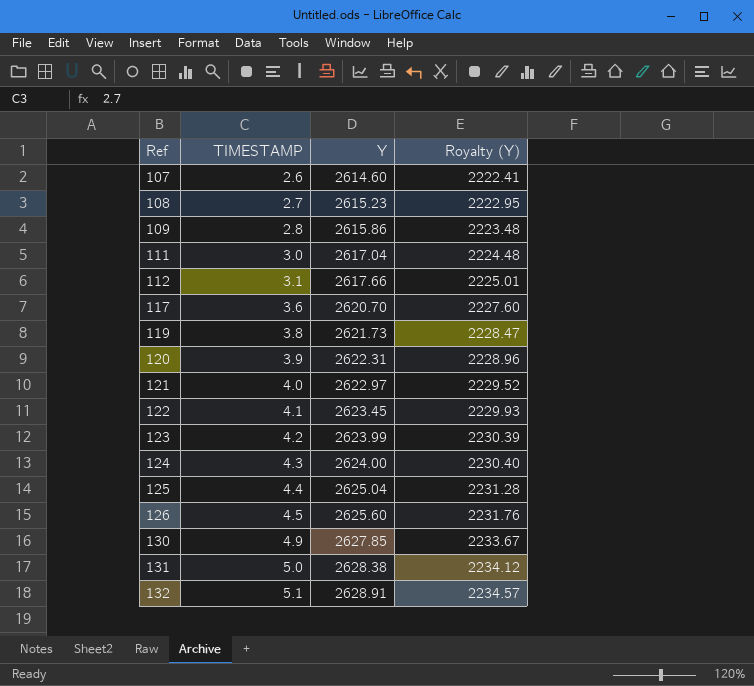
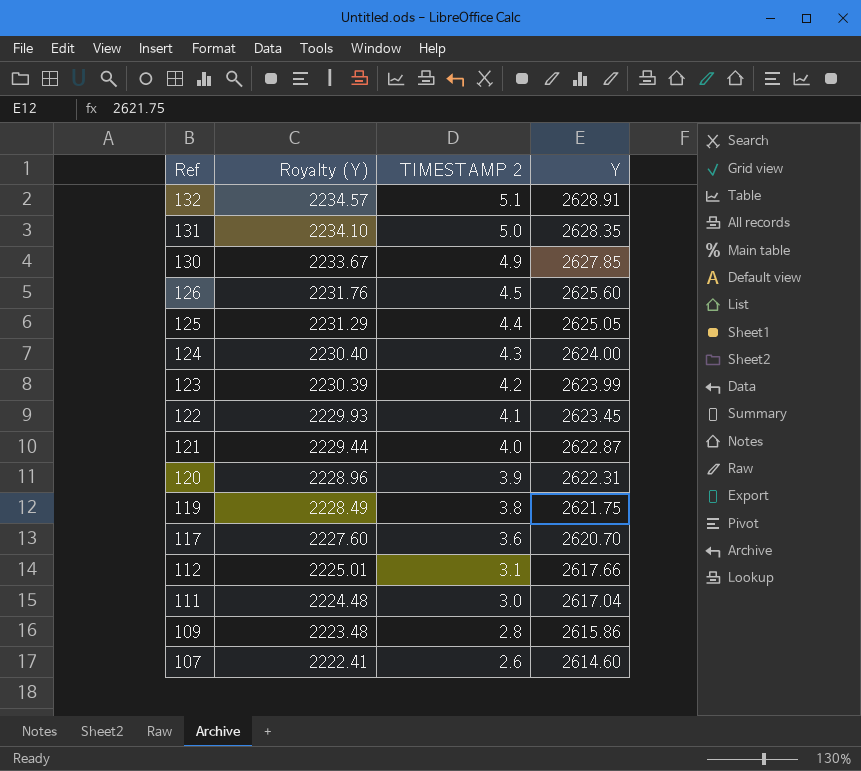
row order: Ref ascending -> Ref descending
column Royalty (Y) | position: 4 -> 2
column name: TIMESTAMP -> TIMESTAMP 2
row 108: 2.7 | 2615.23 | 2222.95 -> none
131 | Royalty (Y): 2234.12 -> 2234.10
131 | Y: 2628.38 -> 2628.35
125 | Royalty (Y): 2231.28 -> 2231.29
125 | Y: 2625.04 -> 2625.05
121 | Royalty (Y): 2229.52 -> 2229.44
121 | Y: 2622.97 -> 2622.87
119 | Royalty (Y): 2228.47 -> 2228.49
119 | Y: 2621.73 -> 2621.75

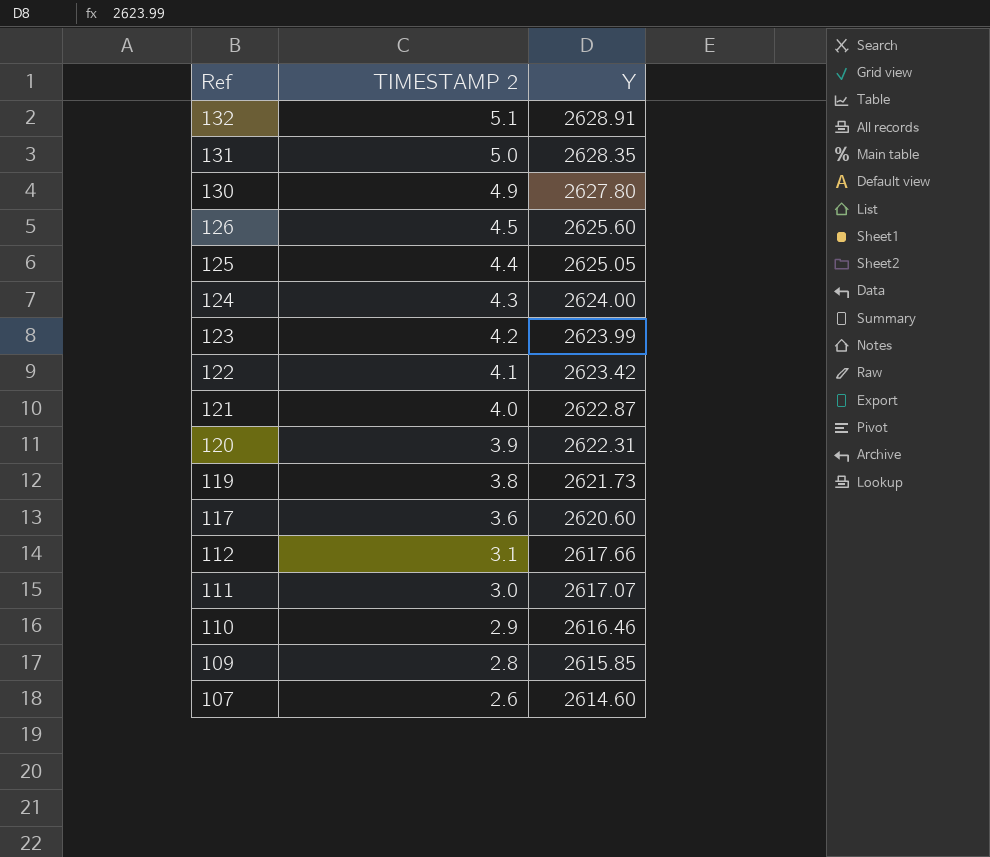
column Royalty (Y) | formula: [Y] * 0.85 -> none
130 | Y: 2627.85 -> 2627.80
122 | Y: 2623.45 -> 2623.42
119 | Y: 2621.75 -> 2621.73
117 | Y: 2620.70 -> 2620.60
111 | Y: 2617.04 -> 2617.07
row 110: none -> 2.9 | 2616.46
109 | Y: 2615.86 -> 2615.85

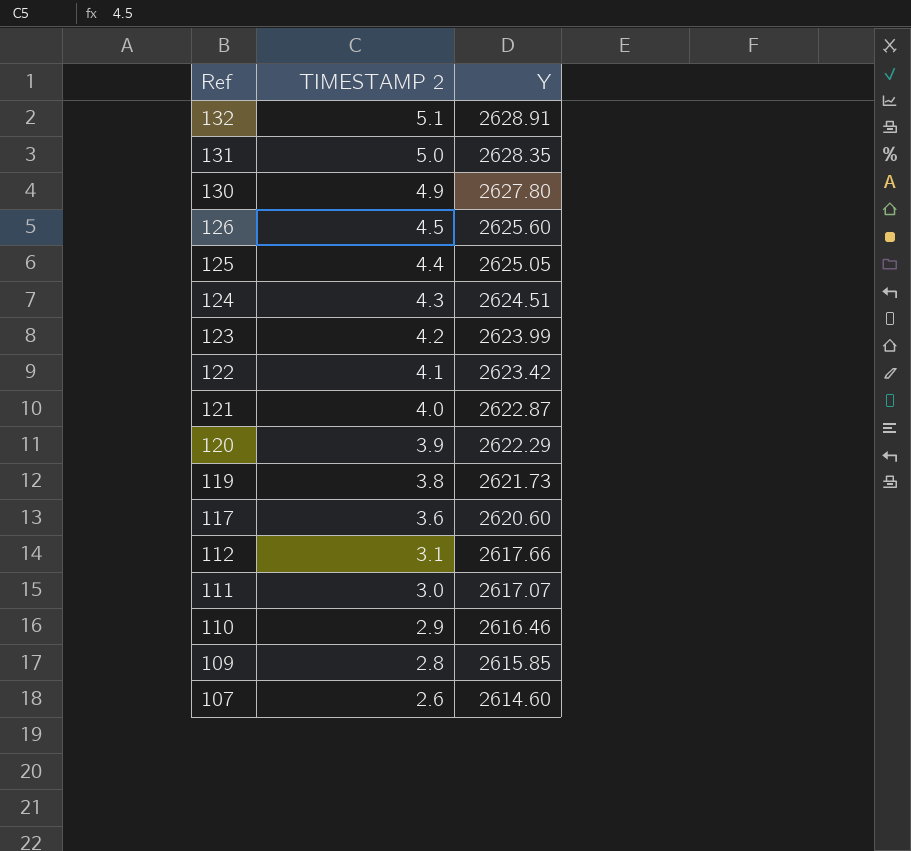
124 | Y: 2624.00 -> 2624.51
120 | Y: 2622.31 -> 2622.29

